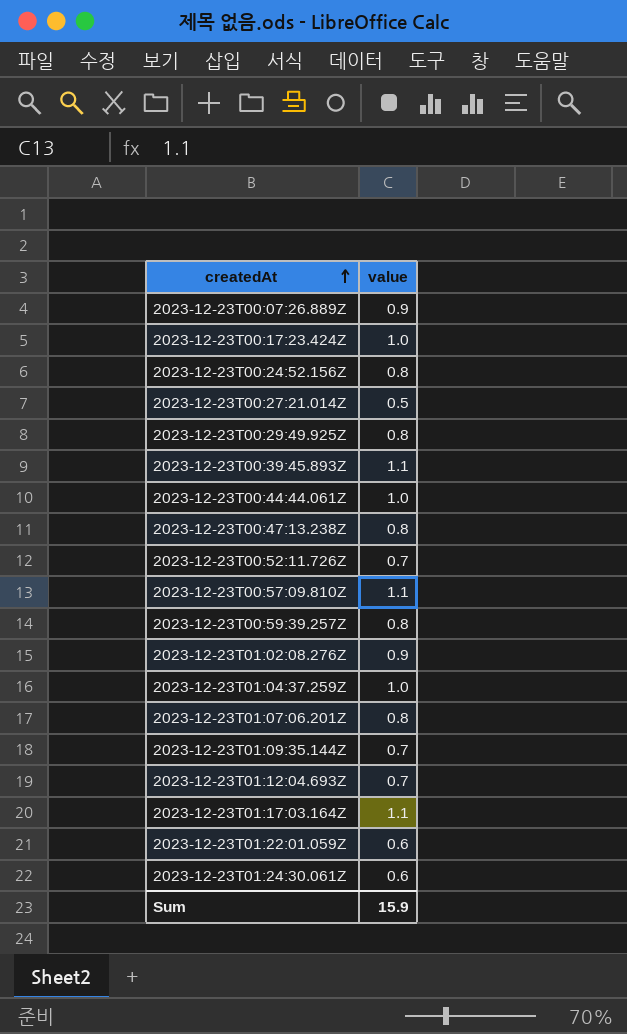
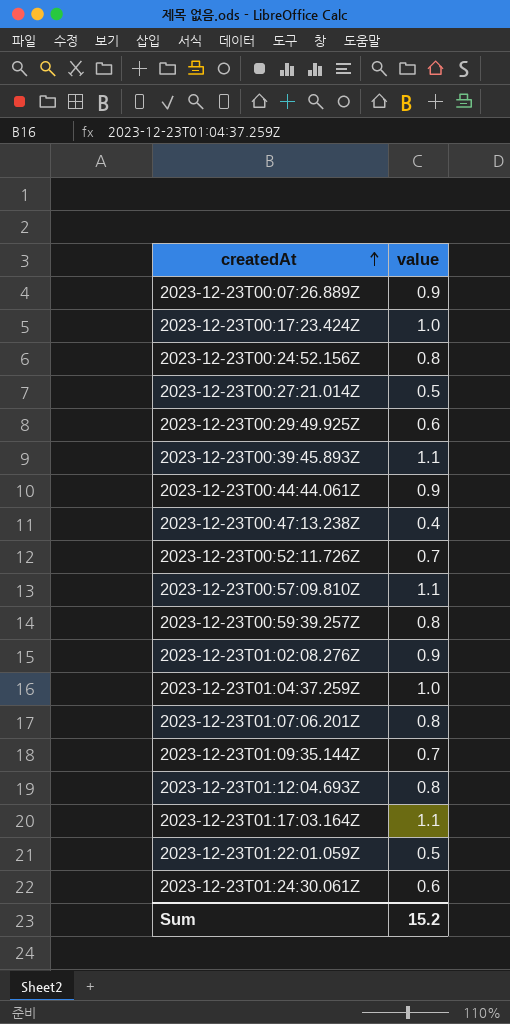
2023-12-23T00:29:49.925Z | value: 0.8 -> 0.6
2023-12-23T00:44:44.061Z | value: 1.0 -> 0.9
2023-12-23T00:47:13.238Z | value: 0.8 -> 0.4
2023-12-23T01:12:04.693Z | value: 0.7 -> 0.8
2023-12-23T01:22:01.059Z | value: 0.6 -> 0.5
Sum | value: 15.9 -> 15.2

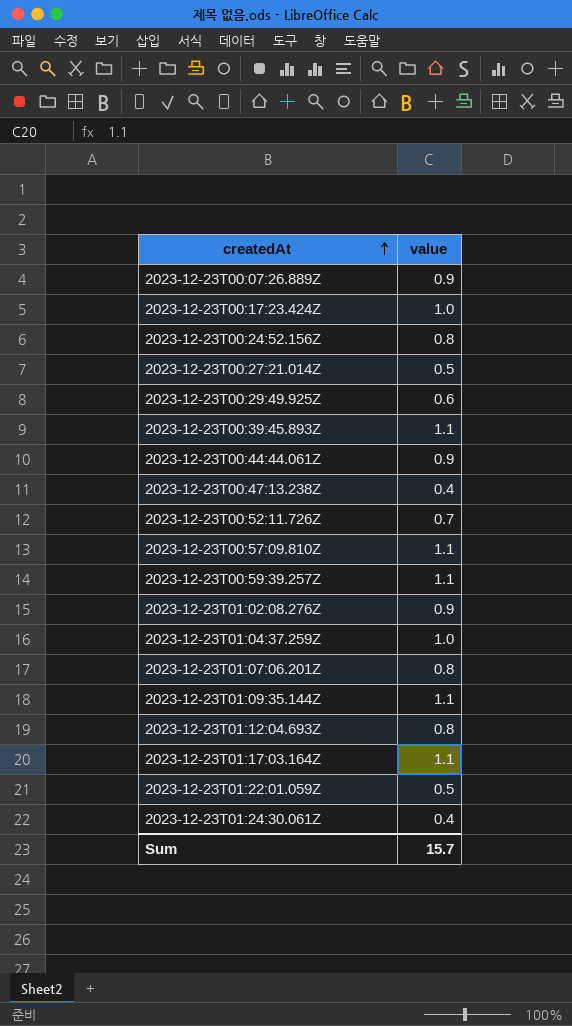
2023-12-23T00:59:39.257Z | value: 0.8 -> 1.1
2023-12-23T01:09:35.144Z | value: 0.7 -> 1.1
2023-12-23T01:24:30.061Z | value: 0.6 -> 0.4
Sum | value: 15.2 -> 15.7

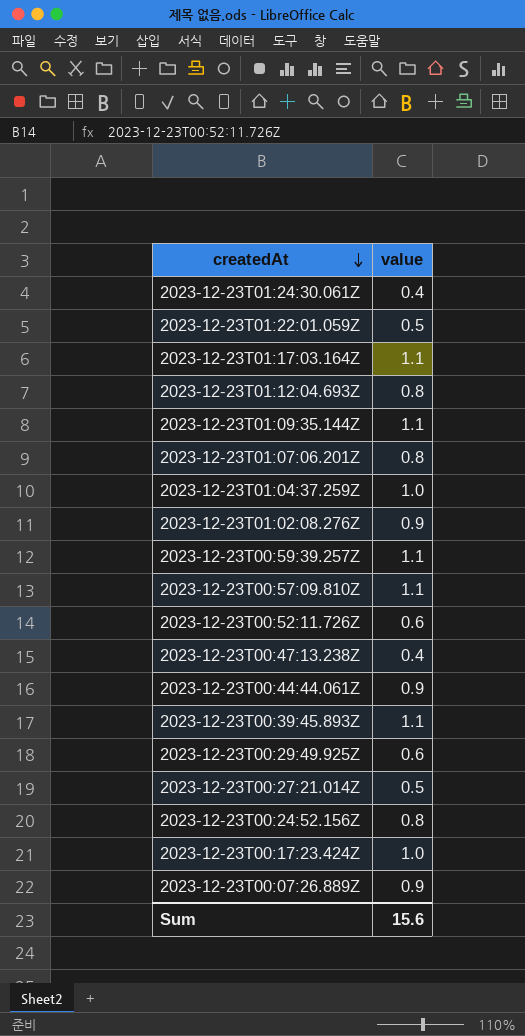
row order: createdAt ascending -> createdAt descending
2023-12-23T00:52:11.726Z | value: 0.7 -> 0.6
Sum | value: 15.7 -> 15.6

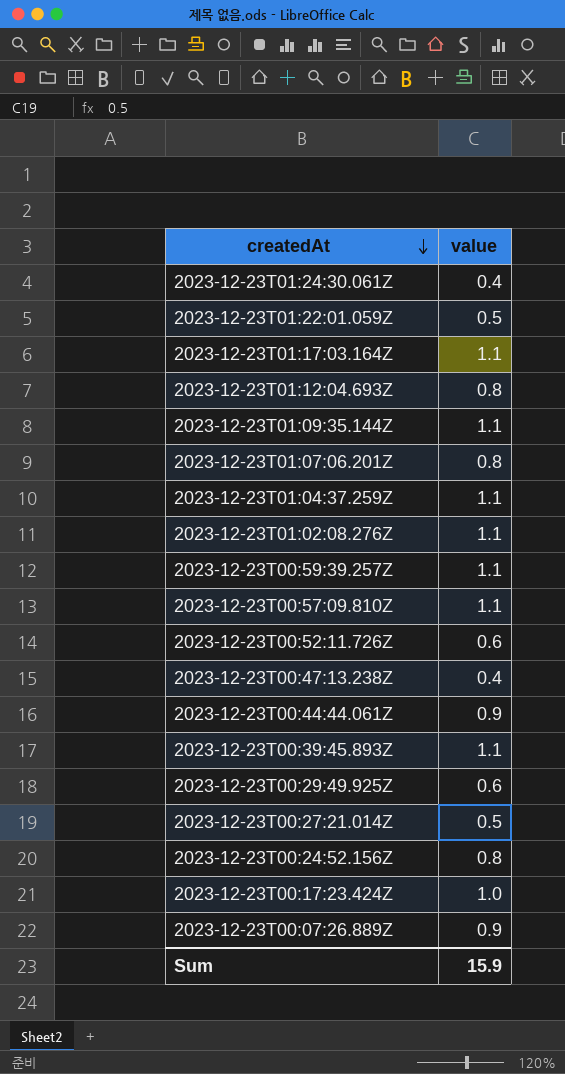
2023-12-23T01:04:37.259Z | value: 1.0 -> 1.1
2023-12-23T01:02:08.276Z | value: 0.9 -> 1.1
Sum | value: 15.6 -> 15.9

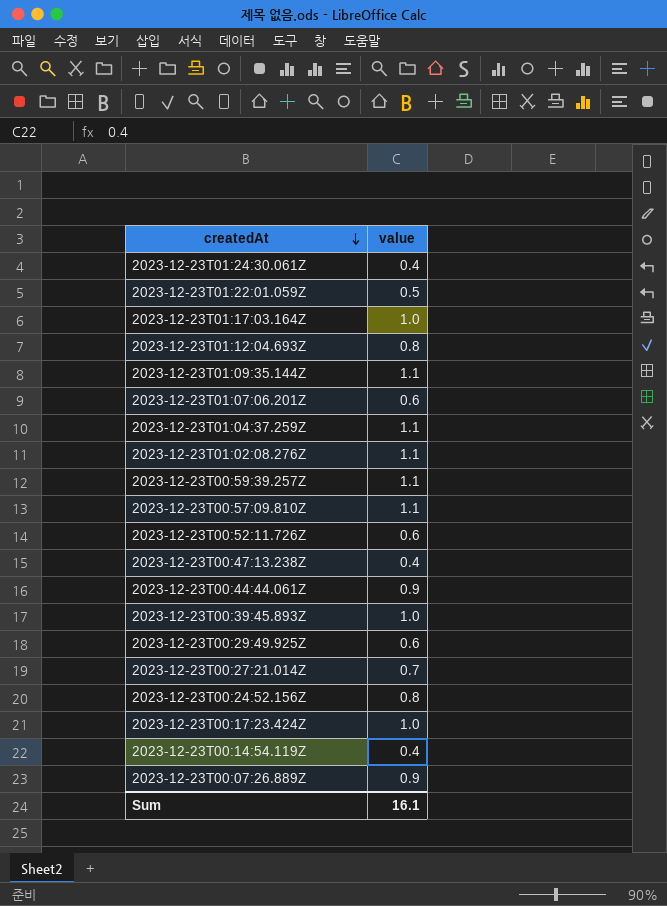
2023-12-23T01:17:03.164Z | value: 1.1 -> 1.0
2023-12-23T01:07:06.201Z | value: 0.8 -> 0.6
2023-12-23T00:39:45.893Z | value: 1.1 -> 1.0
2023-12-23T00:27:21.014Z | value: 0.5 -> 0.7
row 2023-12-23T00:14:54.119Z: none -> 0.4
Sum | value: 15.9 -> 16.1

